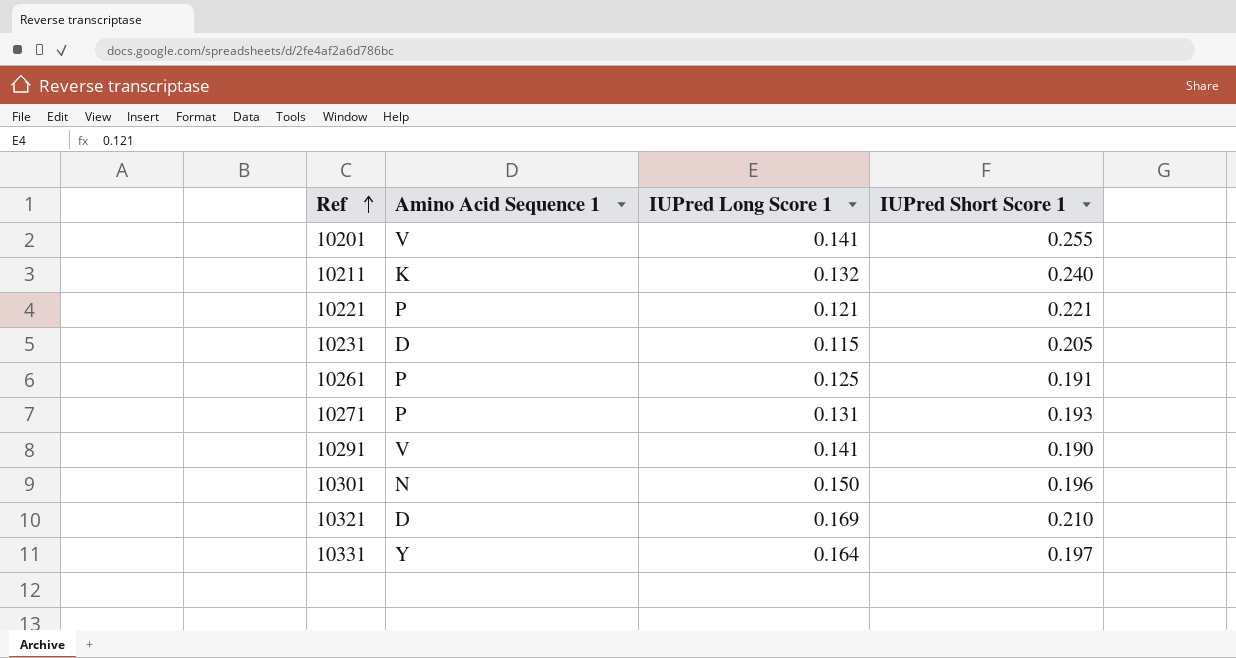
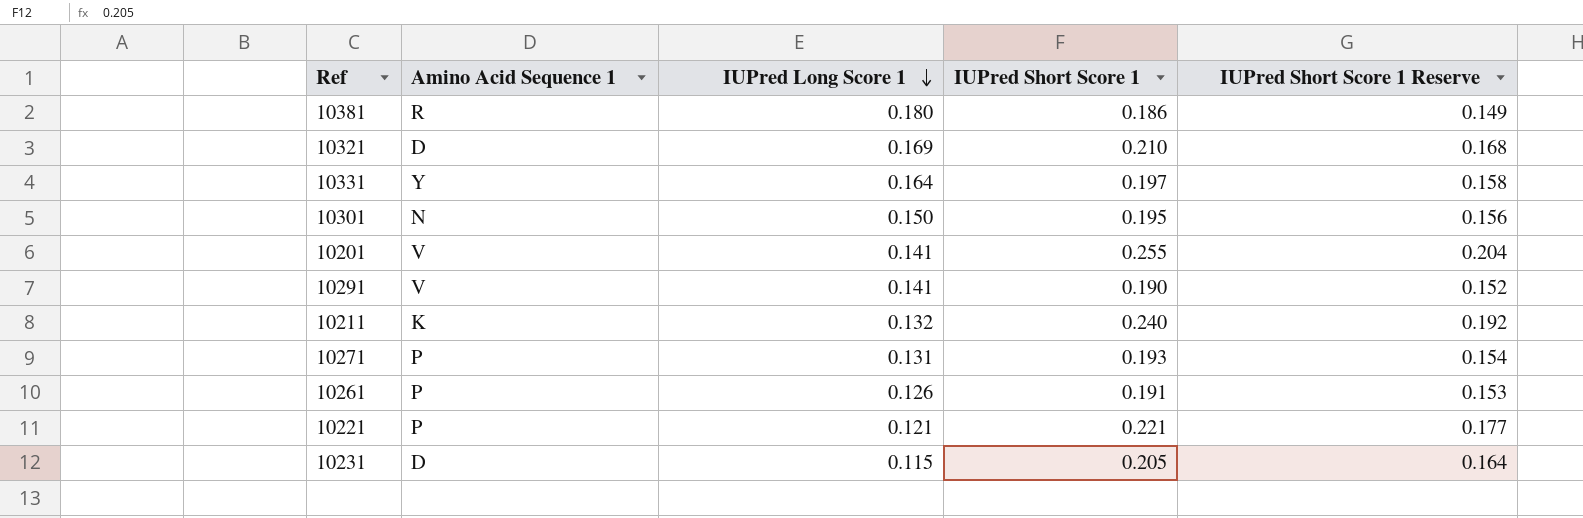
row order: Ref ascending -> IUPred Long Score 1 descending
column IUPred Short Score 1 Reserve | formula: none -> [IUPred Short Score 1] * 0.8
row 10381: none -> R | 0.180 | 0.186 | 0.149
10301 | IUPred Short Score 1: 0.196 -> 0.195
10261 | IUPred Long Score 1: 0.125 -> 0.126

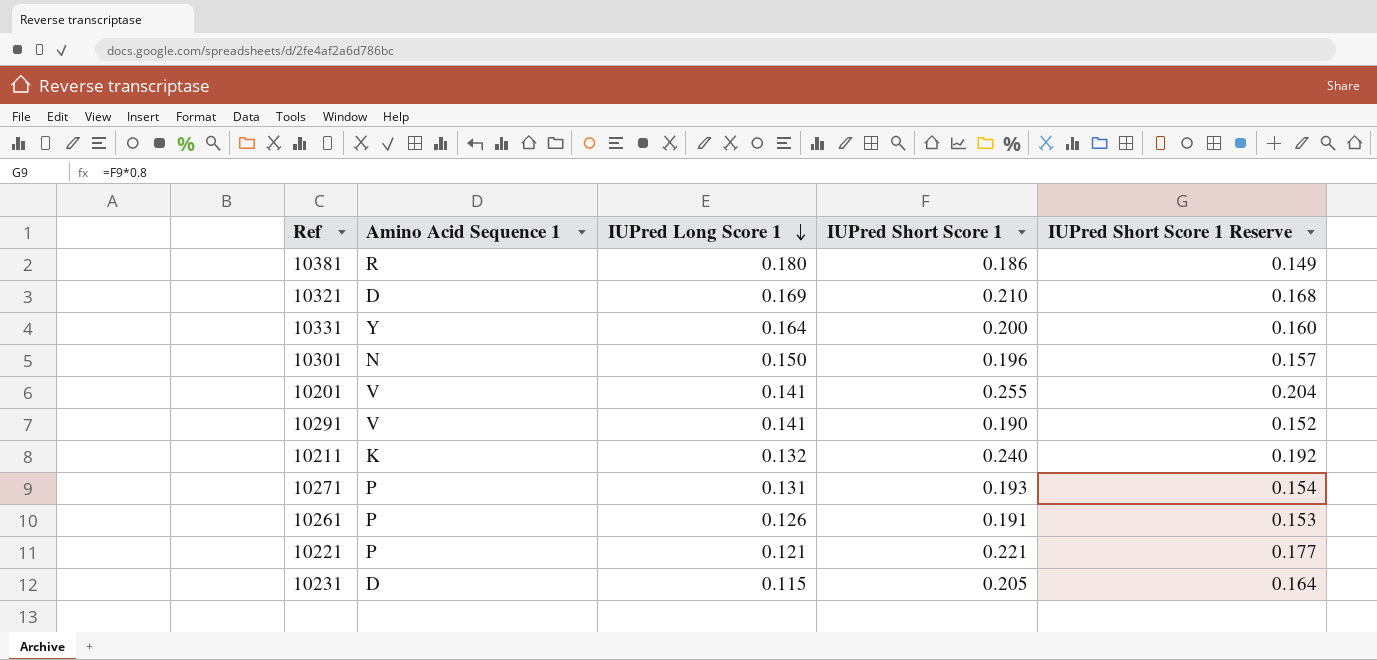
10331 | IUPred Short Score 1: 0.197 -> 0.200
10331 | IUPred Short Score 1 Reserve: 0.158 -> 0.160
10301 | IUPred Short Score 1: 0.195 -> 0.196
10301 | IUPred Short Score 1 Reserve: 0.156 -> 0.157

